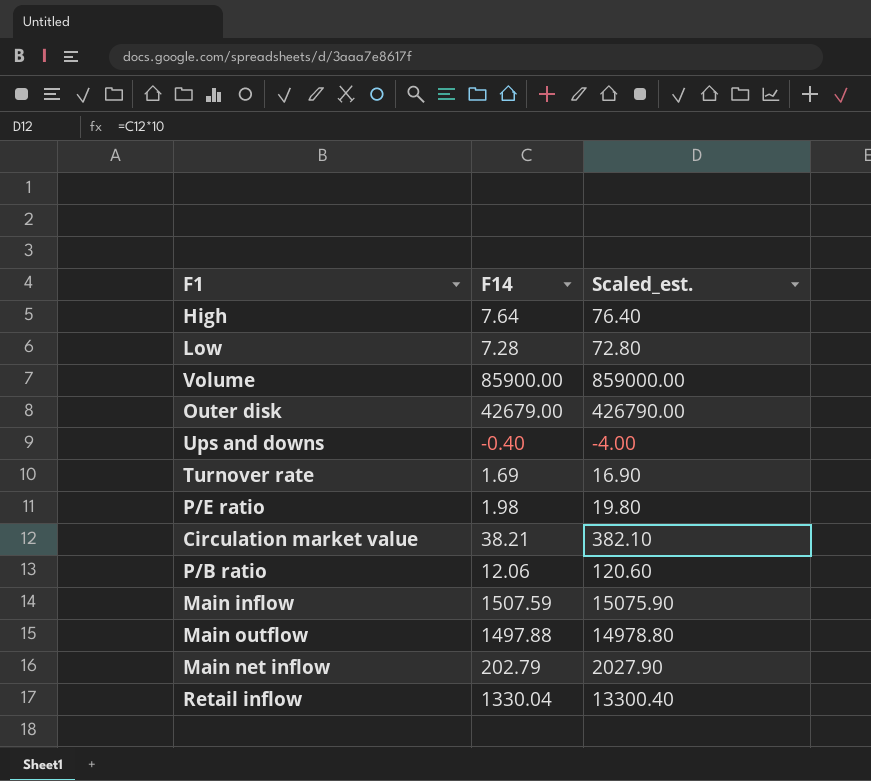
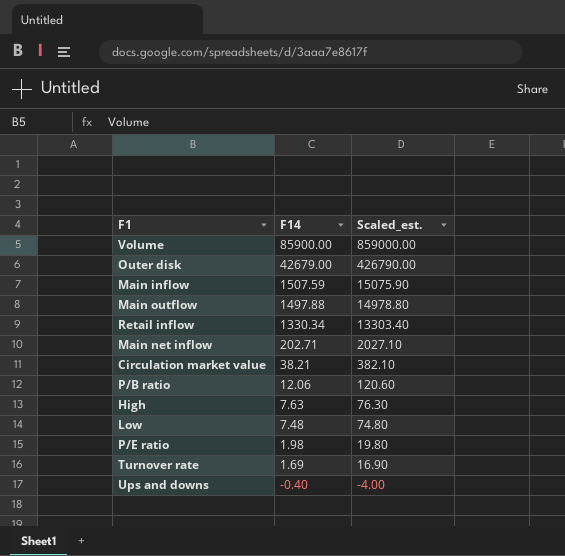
row order: none -> F14 descending
Retail inflow | F14: 1330.04 -> 1330.34
Retail inflow | Scaled_est.: 13300.40 -> 13303.40
Main net inflow | F14: 202.79 -> 202.71
Main net inflow | Scaled_est.: 2027.90 -> 2027.10
High | F14: 7.64 -> 7.63
High | Scaled_est.: 76.40 -> 76.30
Low | F14: 7.28 -> 7.48
Low | Scaled_est.: 72.80 -> 74.80

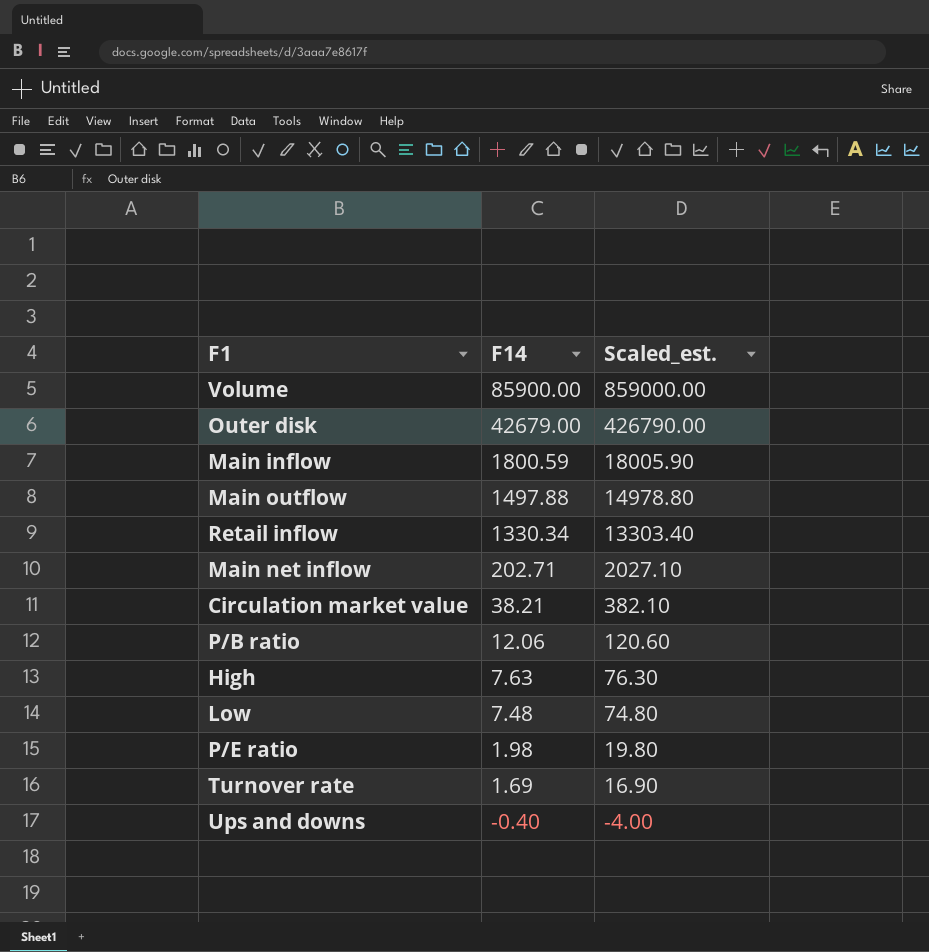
Main inflow | F14: 1507.59 -> 1800.59
Main inflow | Scaled_est.: 15075.90 -> 18005.90

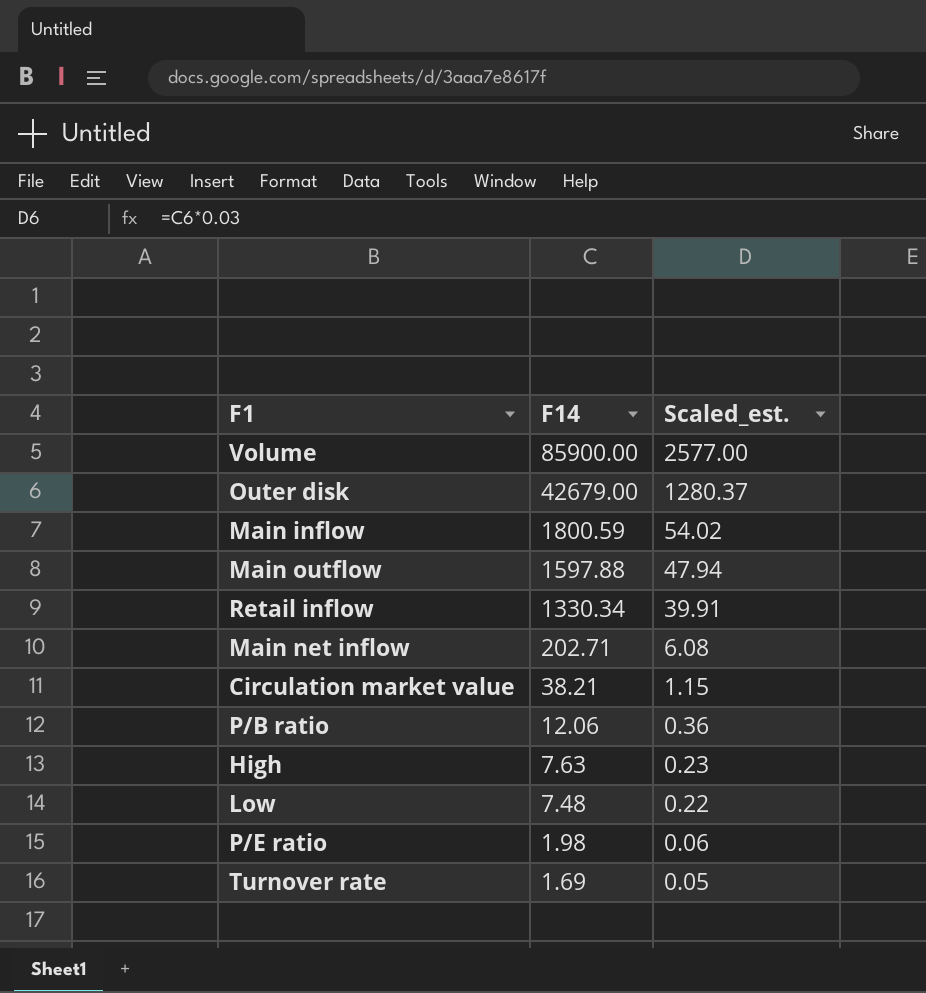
column Scaled_est. | formula: [F14] * 10 -> [F14] * 0.03
row Ups and downs: -0.40 | -4.00 -> none
Main outflow | F14: 1497.88 -> 1597.88

